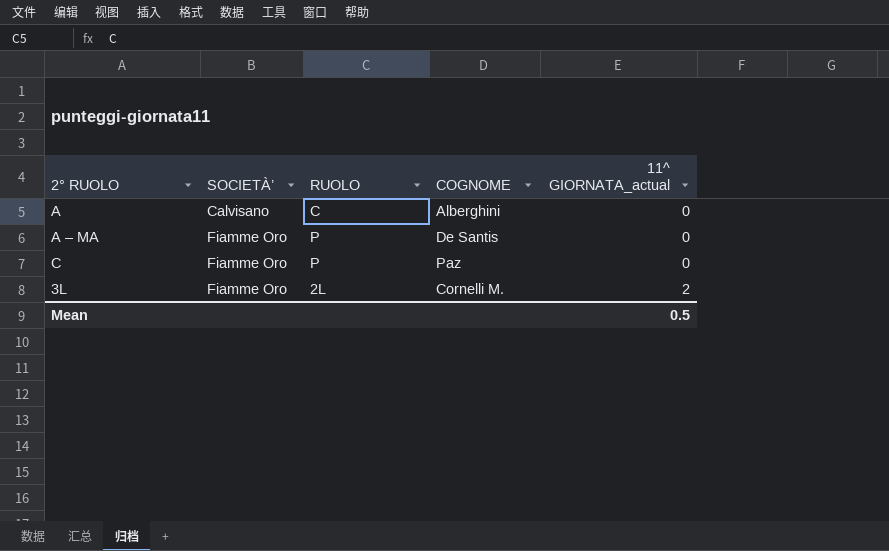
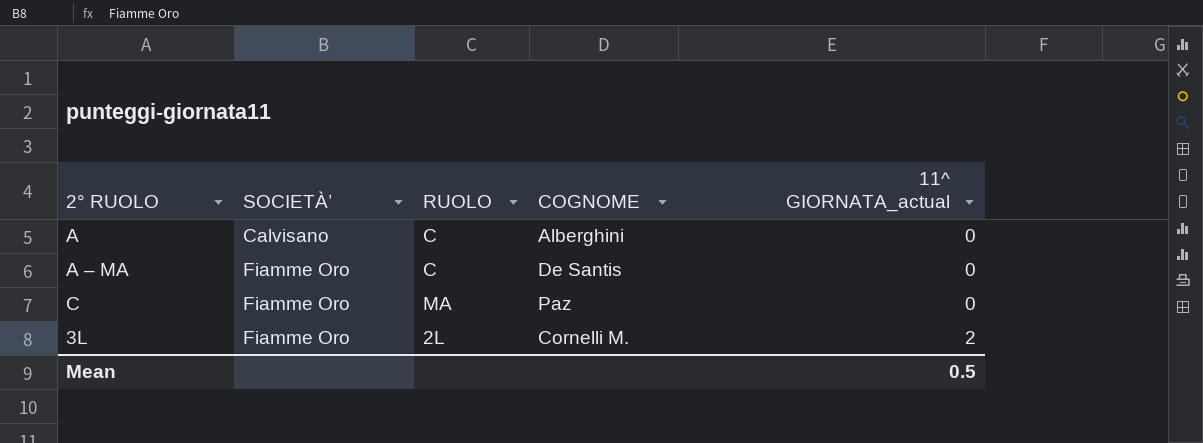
A – MA | RUOLO: P -> C
C | RUOLO: P -> MA

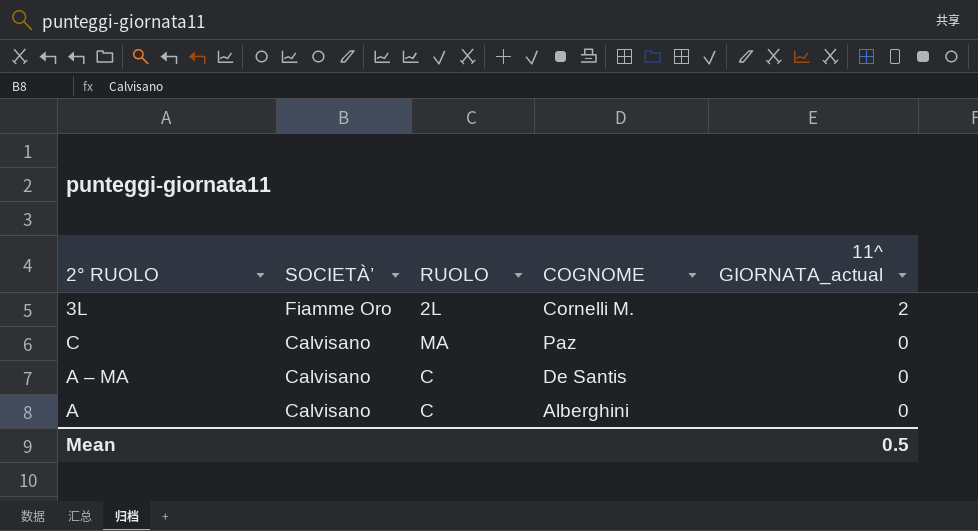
row order: SOCIETÀ’ ascending -> SOCIETÀ’ descending
C | SOCIETÀ’: Fiamme Oro -> Calvisano
A – MA | SOCIETÀ’: Fiamme Oro -> Calvisano

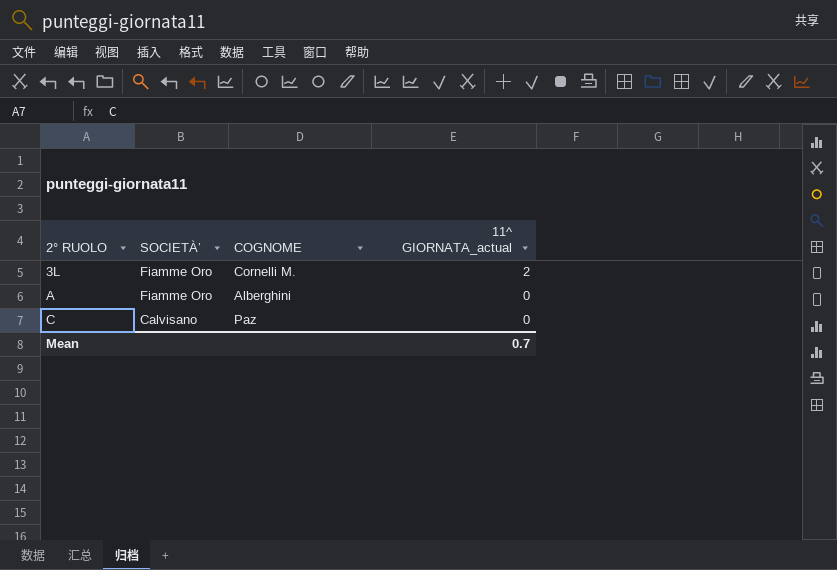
row order: SOCIETÀ’ descending -> 2° RUOLO ascending
column RUOLO | position: 3 -> none
row A – MA: Calvisano | C | De Santis | 0 -> none
A | SOCIETÀ’: Calvisano -> Fiamme Oro
Mean | 11^ GIORNATA_actual: 0.5 -> 0.7

